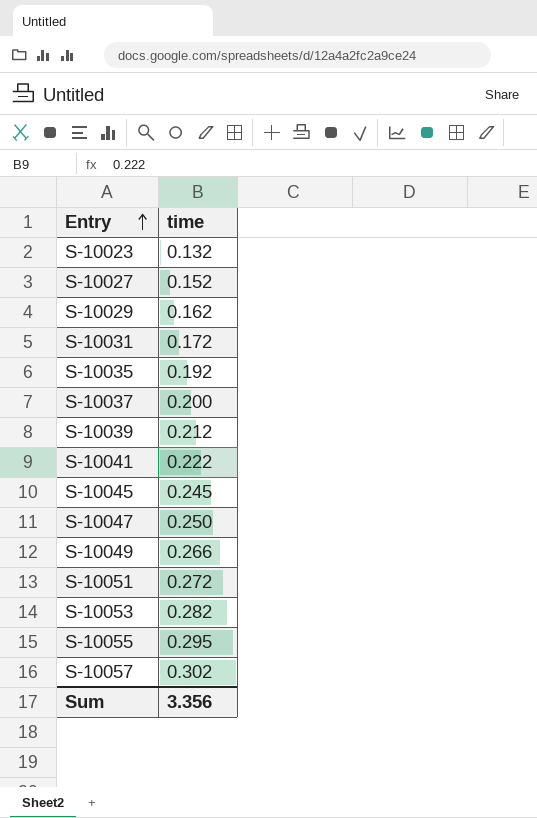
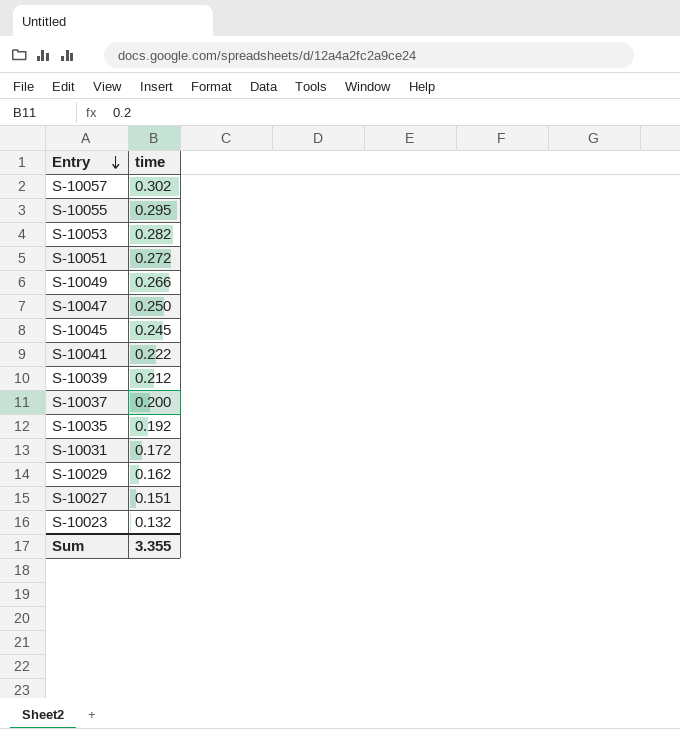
row order: Entry ascending -> Entry descending
S-10027 | time: 0.152 -> 0.151
Sum | time: 3.356 -> 3.355

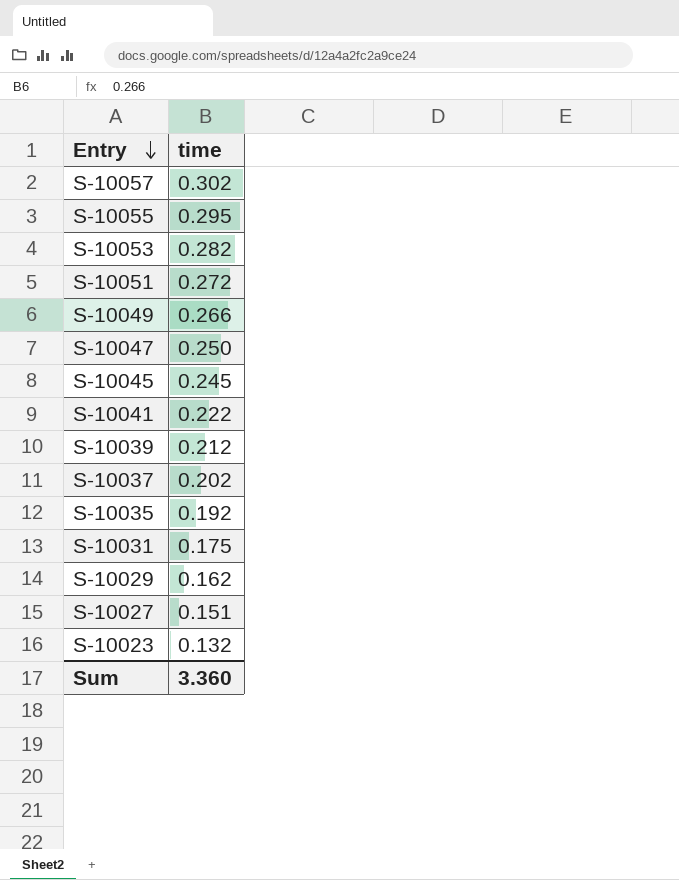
S-10037 | time: 0.200 -> 0.202
S-10031 | time: 0.172 -> 0.175
Sum | time: 3.355 -> 3.360

